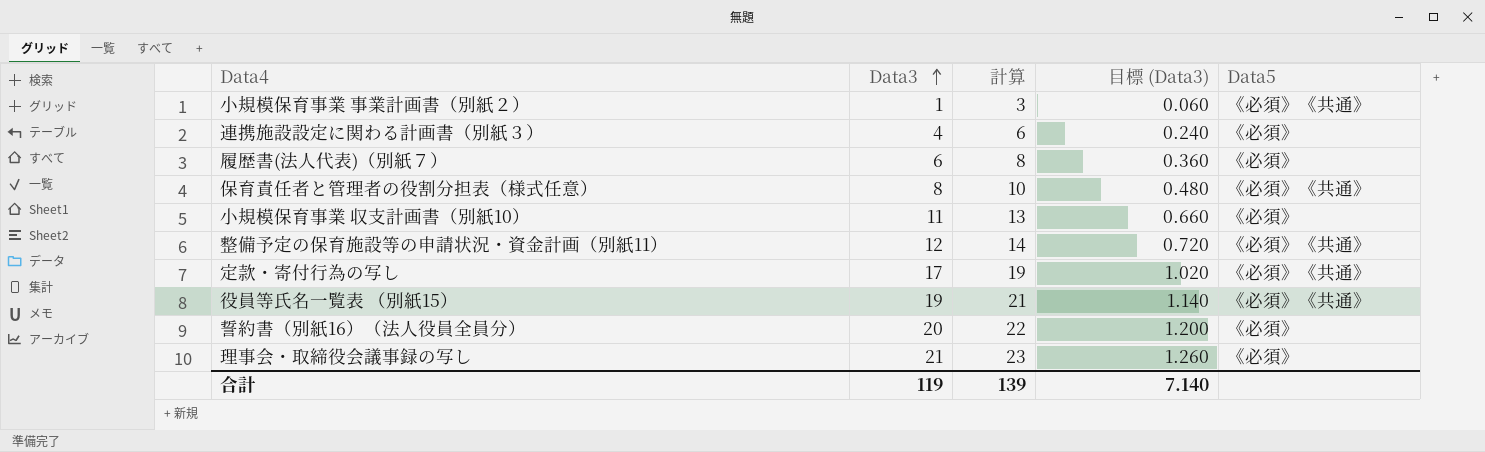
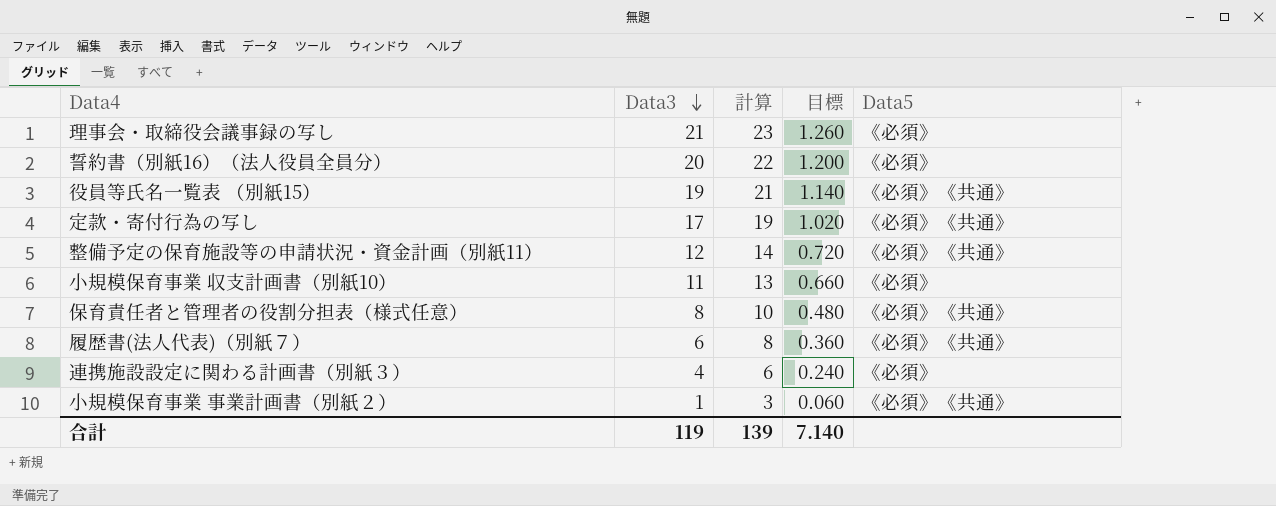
row order: Data3 ascending -> Data3 descending
column name: 目標 (Data3) -> 目標
履歴書(法人代表)（別紙７） | Data5: 《必須》 -> 《必須》《共通》

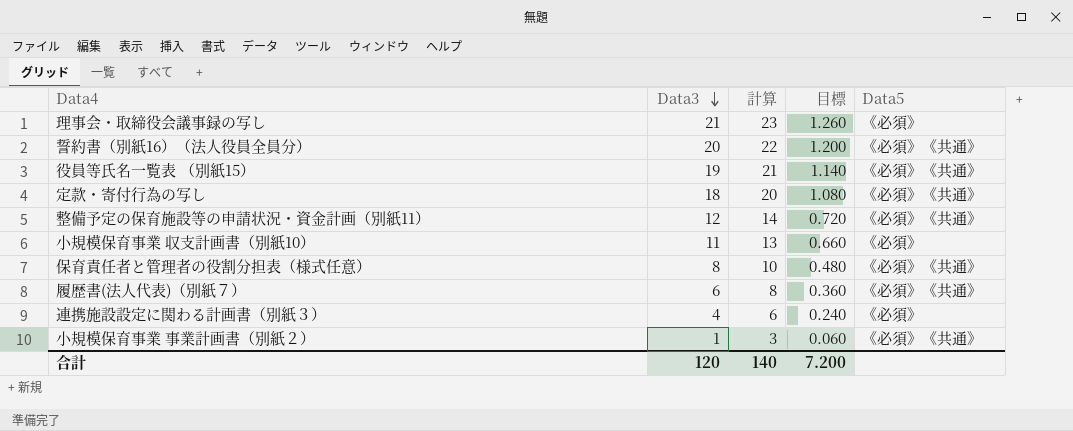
誓約書（別紙16）（法人役員全員分） | Data5: 《必須》 -> 《必須》《共通》
定款・寄付行為の写し | Data3: 17 -> 18
定款・寄付行為の写し | 計算: 19 -> 20
定款・寄付行為の写し | 目標: 1.020 -> 1.080
合計 | Data3: 119 -> 120
合計 | 計算: 139 -> 140
合計 | 目標: 7.140 -> 7.200

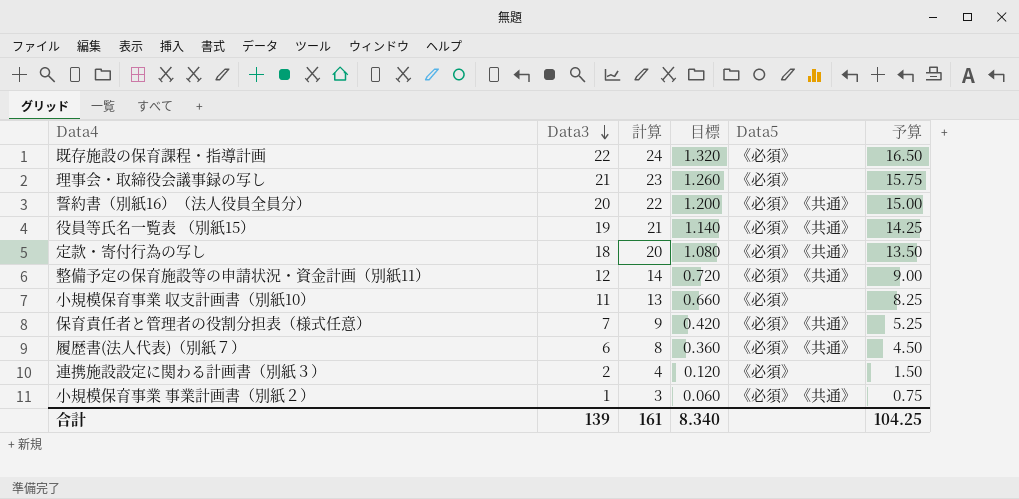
column 予算 | formula: none -> [Data3] * 0.75
row 既存施設の保育課程・指導計画: none -> 22 | 24 | 1.320 | 《必須》 | 16.50
保育責任者と管理者の役割分担表（様式任意） | Data3: 8 -> 7
保育責任者と管理者の役割分担表（様式任意） | 計算: 10 -> 9
保育責任者と管理者の役割分担表（様式任意） | 目標: 0.480 -> 0.420
連携施設設定に関わる計画書（別紙３） | Data3: 4 -> 2
連携施設設定に関わる計画書（別紙３） | 計算: 6 -> 4
連携施設設定に関わる計画書（別紙３） | 目標: 0.240 -> 0.120
合計 | Data3: 120 -> 139
合計 | 計算: 140 -> 161
合計 | 目標: 7.200 -> 8.340

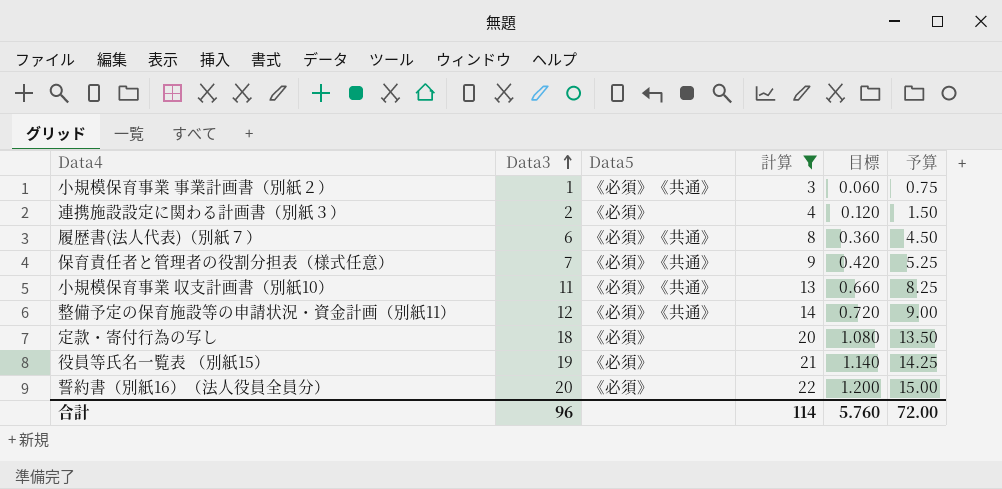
filter: none -> 計算 <= 22
row order: Data3 descending -> Data3 ascending
column Data5 | position: 5 -> 3
小規模保育事業 収支計画書（別紙10） | Data5: 《必須》 -> 《必須》《共通》
定款・寄付行為の写し | Data5: 《必須》《共通》 -> 《必須》
役員等氏名一覧表 （別紙15） | Data5: 《必須》《共通》 -> 《必須》
誓約書（別紙16）（法人役員全員分） | Data5: 《必須》《共通》 -> 《必須》
合計 | Data3: 139 -> 96
合計 | 計算: 161 -> 114
合計 | 目標: 8.340 -> 5.760
合計 | 予算: 104.25 -> 72.00

